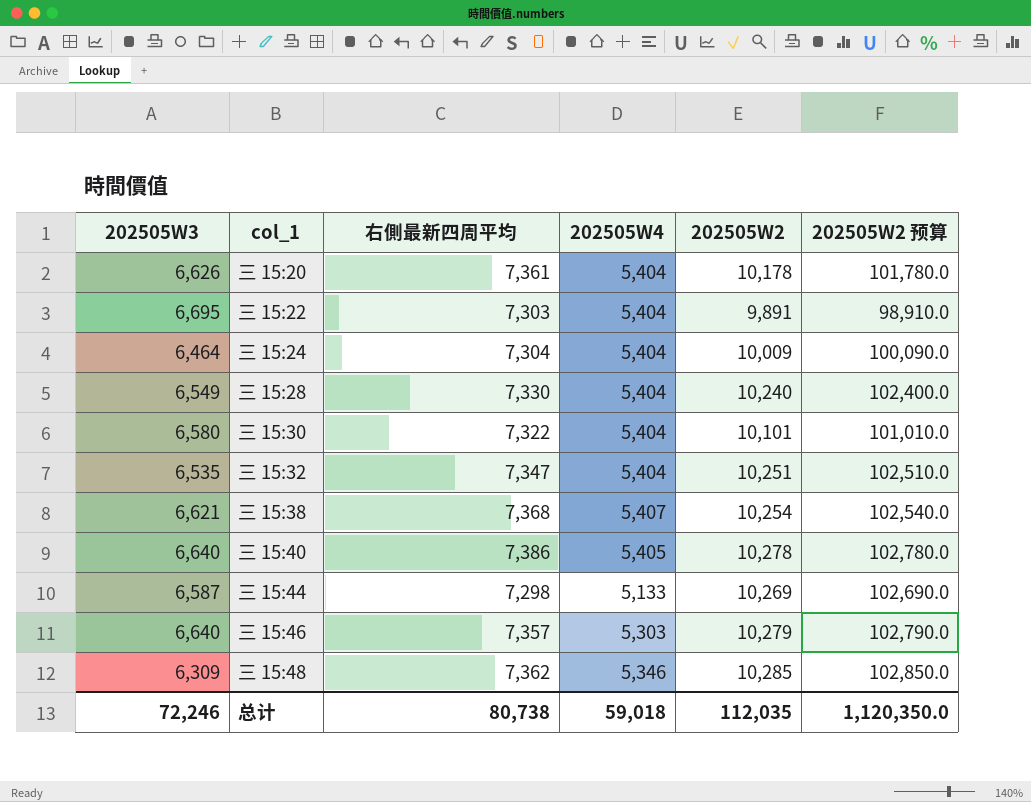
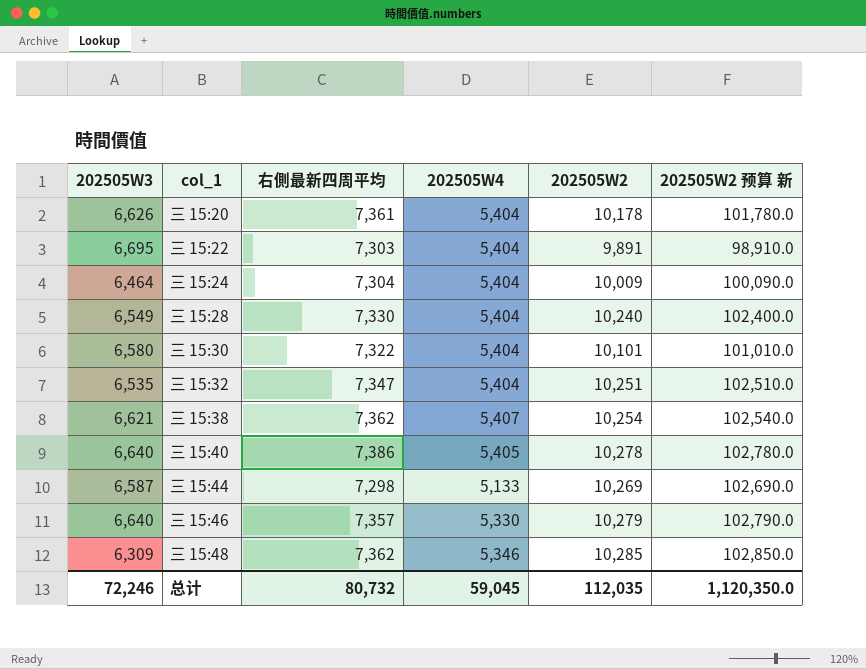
column name: 202505W2 预算 -> 202505W2 预算 新
三 15:38 | 右側最新四周平均: 7,368 -> 7,362
三 15:46 | 202505W4: 5,303 -> 5,330
总计 | 右側最新四周平均: 80,738 -> 80,732
总计 | 202505W4: 59,018 -> 59,045

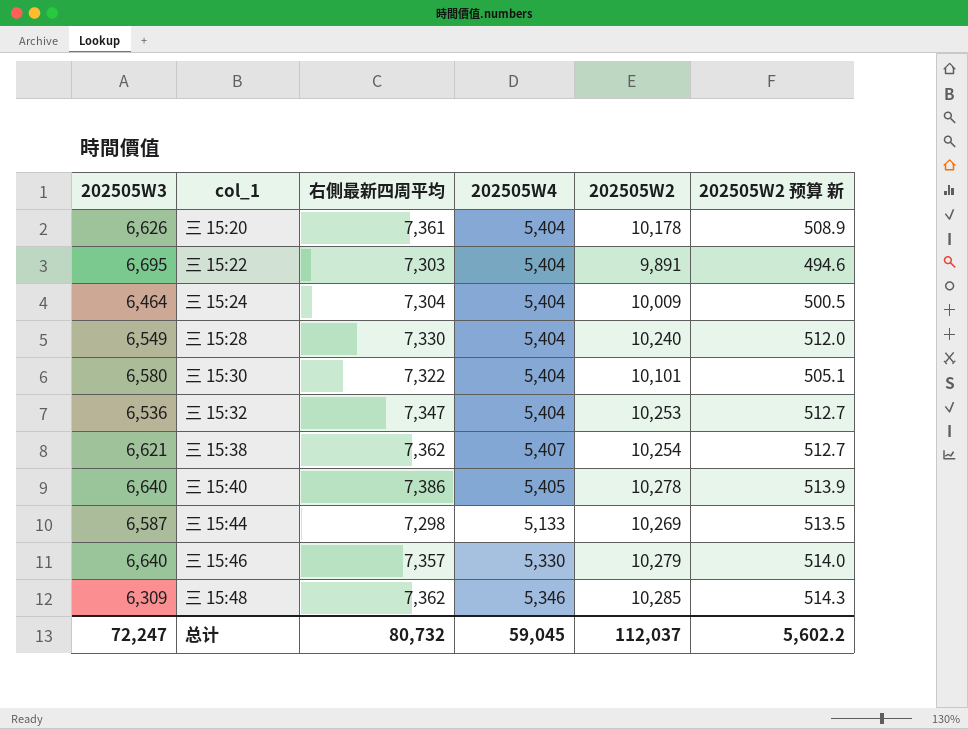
column 202505W2 预算 新 | formula: [202505W2] * 10 -> [202505W2] * 0.05
三 15:32 | 202505W3: 6,535 -> 6,536
三 15:32 | 202505W2: 10,251 -> 10,253
总计 | 202505W3: 72,246 -> 72,247
总计 | 202505W2: 112,035 -> 112,037
总计 | 202505W2 预算 新: 1,120,350.0 -> 5,602.2

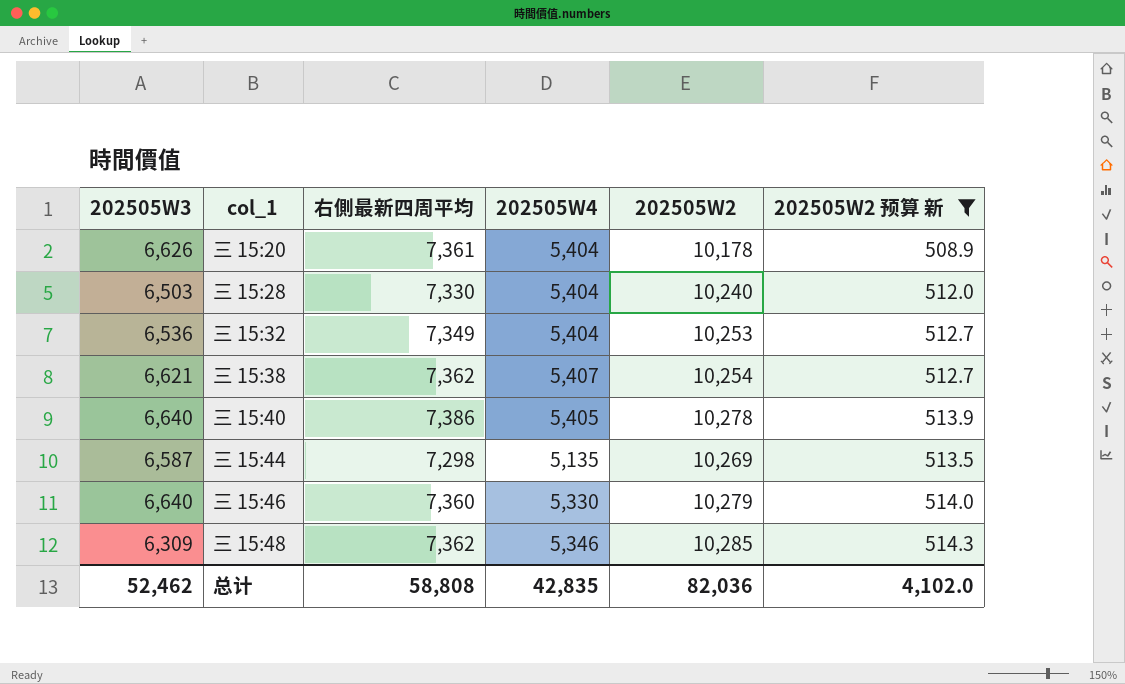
filter: none -> 202505W2 预算 新 >= 508.9
三 15:28 | 202505W3: 6,549 -> 6,503
三 15:32 | 右側最新四周平均: 7,347 -> 7,349
三 15:44 | 202505W4: 5,133 -> 5,135
三 15:46 | 右側最新四周平均: 7,357 -> 7,360
总计 | 202505W3: 72,247 -> 52,462
总计 | 右側最新四周平均: 80,732 -> 58,808
总计 | 202505W4: 59,045 -> 42,835
总计 | 202505W2: 112,037 -> 82,036
总计 | 202505W2 预算 新: 5,602.2 -> 4,102.0

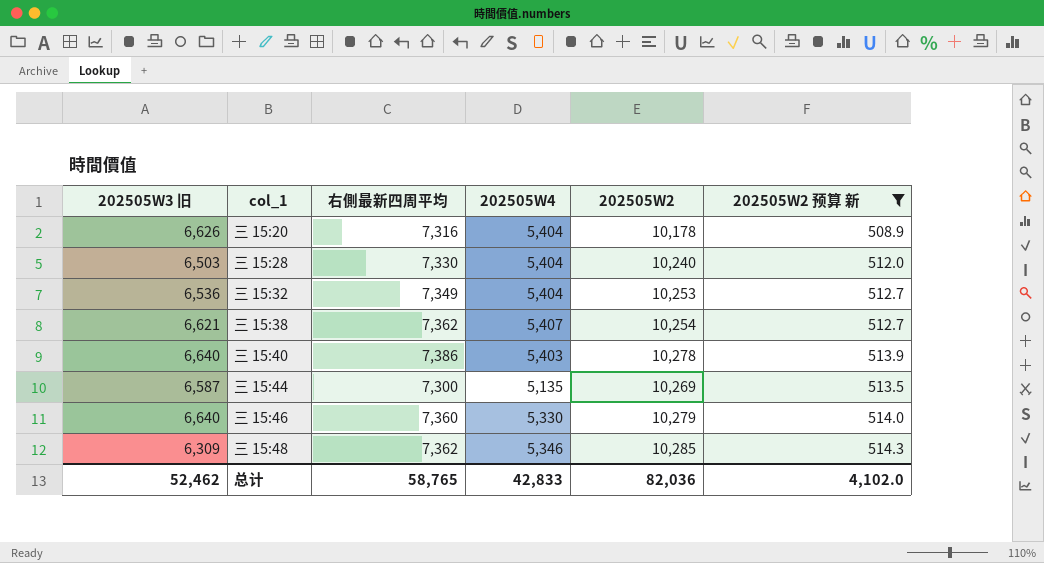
column name: 202505W3 -> 202505W3 旧
三 15:20 | 右側最新四周平均: 7,361 -> 7,316
三 15:40 | 202505W4: 5,405 -> 5,403
三 15:44 | 右側最新四周平均: 7,298 -> 7,300
总计 | 右側最新四周平均: 58,808 -> 58,765
总计 | 202505W4: 42,835 -> 42,833

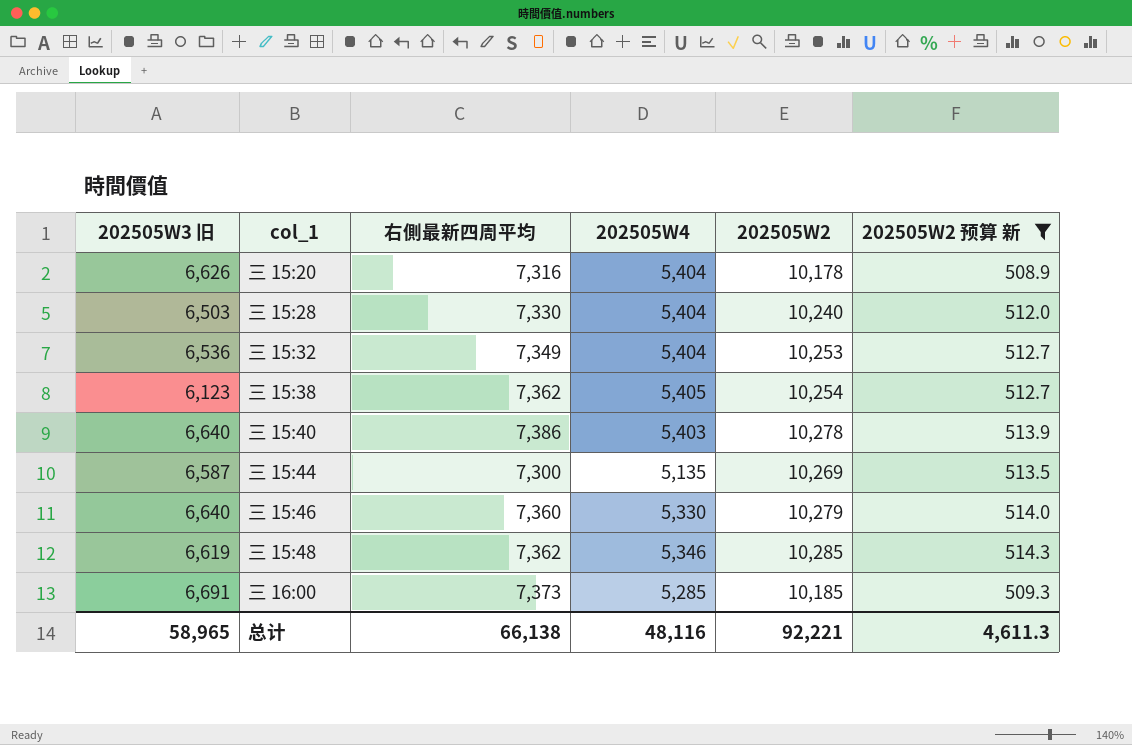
三 15:38 | 202505W3 旧: 6,621 -> 6,123
三 15:38 | 202505W4: 5,407 -> 5,405
三 15:48 | 202505W3 旧: 6,309 -> 6,619
row 三 16:00: none -> 6,691 | 7,373 | 5,285 | 10,185 | 509.3
总计 | 202505W3 旧: 52,462 -> 58,965
总计 | 右側最新四周平均: 58,765 -> 66,138
总计 | 202505W4: 42,833 -> 48,116
总计 | 202505W2: 82,036 -> 92,221
总计 | 202505W2 预算 新: 4,102.0 -> 4,611.3

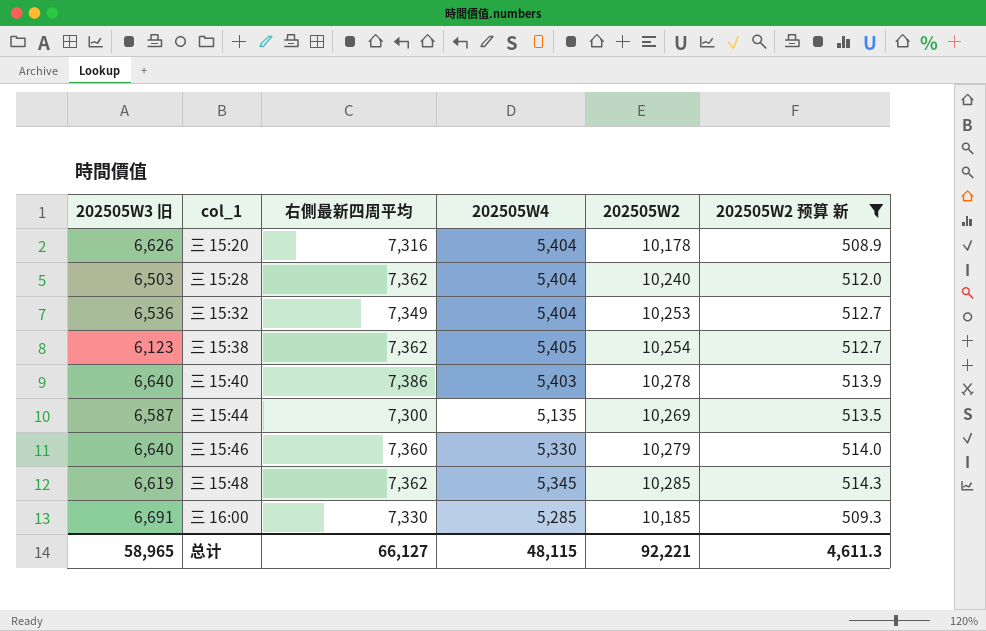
三 15:28 | 右側最新四周平均: 7,330 -> 7,362
三 15:48 | 202505W4: 5,346 -> 5,345
三 16:00 | 右側最新四周平均: 7,373 -> 7,330
总计 | 右側最新四周平均: 66,138 -> 66,127
总计 | 202505W4: 48,116 -> 48,115

